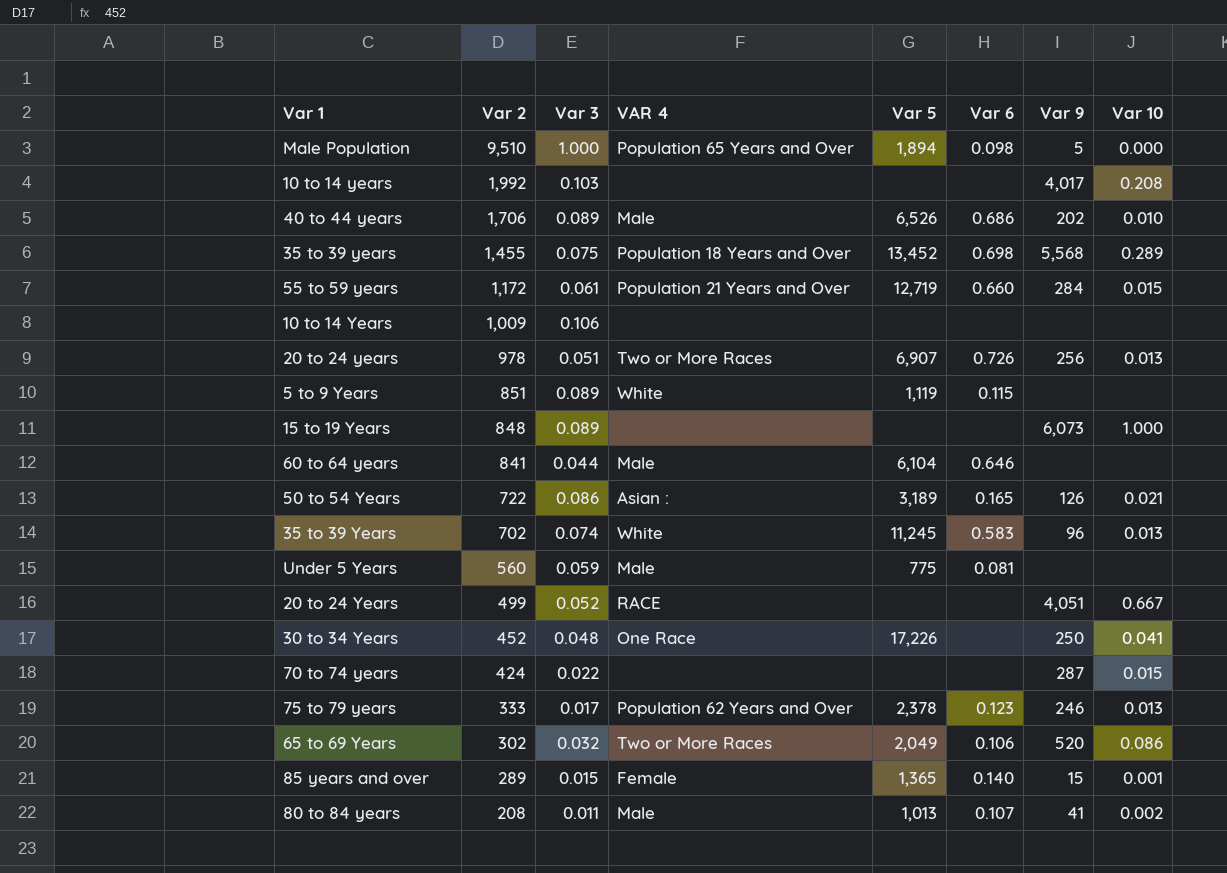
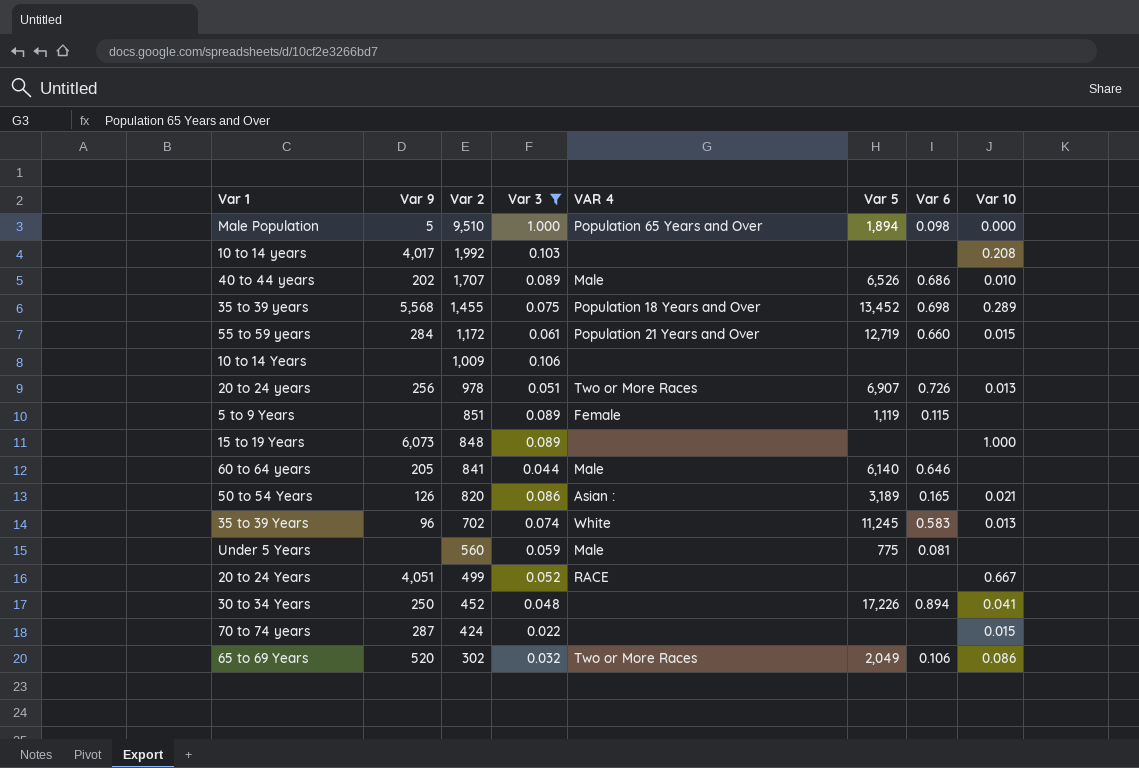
filter: none -> Var 3 >= 0.022
column Var 9 | position: 7 -> 2
40 to 44 years | Var 2: 1,706 -> 1,707
5 to 9 Years | VAR 4: White -> Female
60 to 64 years | Var 9: none -> 205
60 to 64 years | Var 5: 6,104 -> 6,140
50 to 54 Years | Var 2: 722 -> 820
30 to 34 Years | VAR 4: One Race -> none
30 to 34 Years | Var 6: none -> 0.894

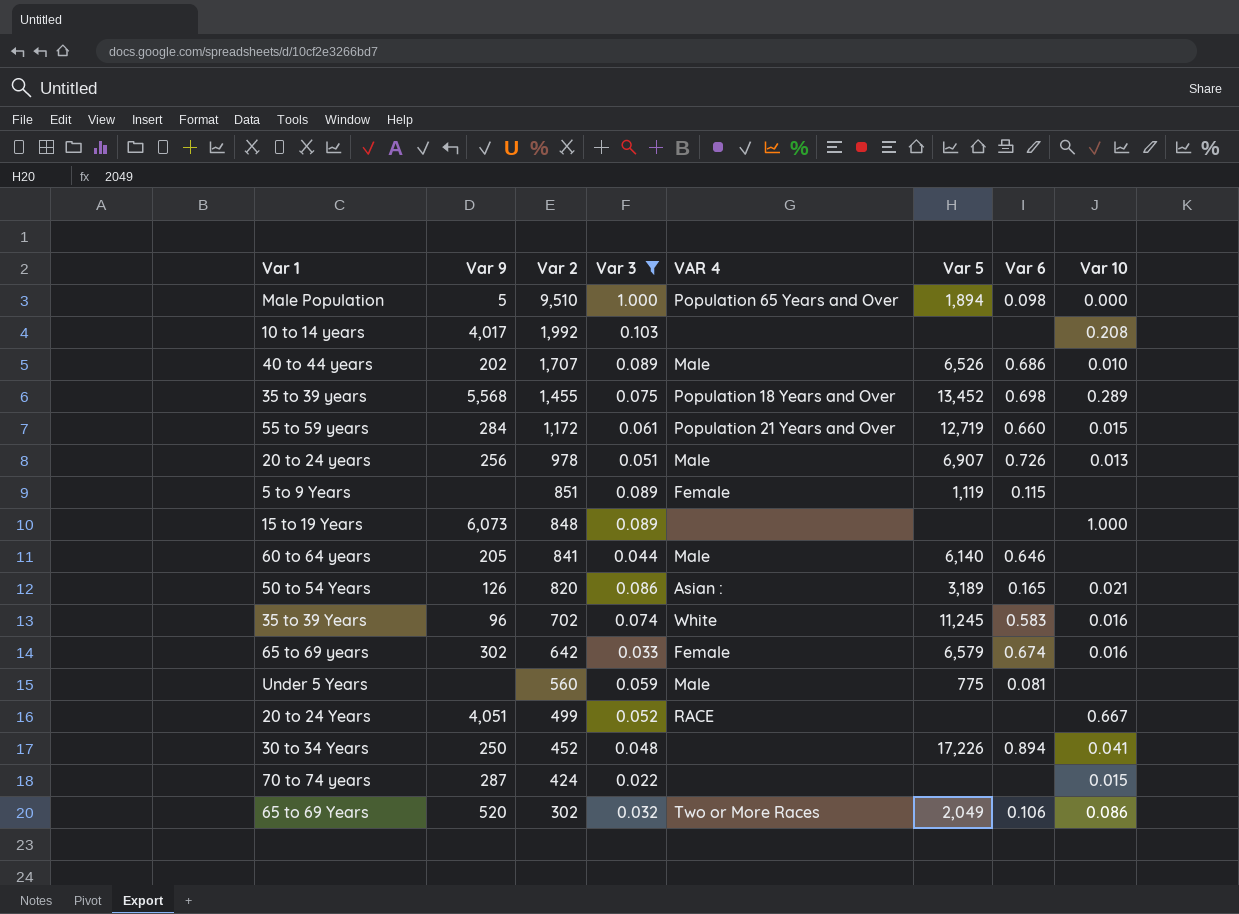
row 10 to 14 Years: none | 1,009 | 0.106 | none | none | none | none -> none
20 to 24 years | VAR 4: Two or More Races -> Male
35 to 39 Years | Var 10: 0.013 -> 0.016
row 65 to 69 years: none -> 302 | 642 | 0.033 | Female | 6,579 | 0.674 | 0.016

